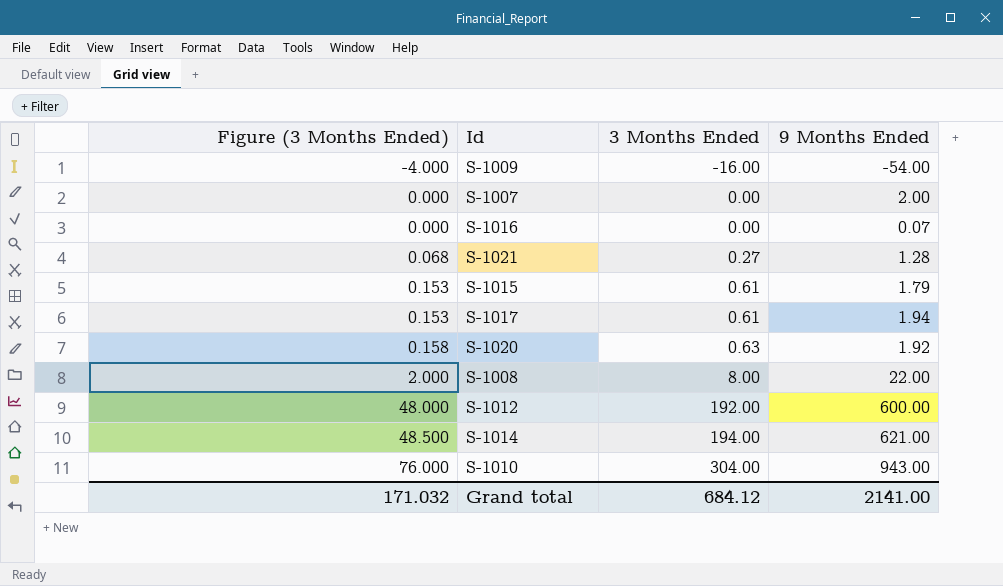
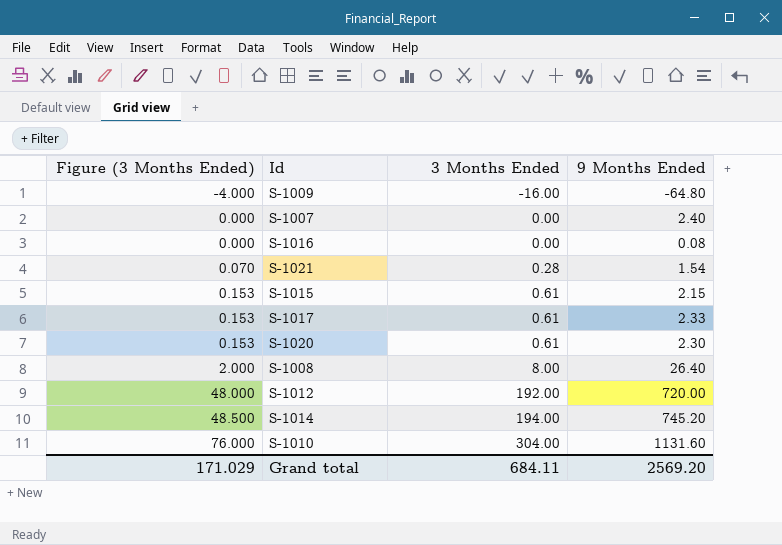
S-1009 | 9 Months Ended: -54.00 -> -64.80
S-1007 | 9 Months Ended: 2.00 -> 2.40
S-1016 | 9 Months Ended: 0.07 -> 0.08
S-1021 | Figure (3 Months Ended): 0.068 -> 0.070
S-1021 | 3 Months Ended: 0.27 -> 0.28
S-1021 | 9 Months Ended: 1.28 -> 1.54
S-1015 | 9 Months Ended: 1.79 -> 2.15
S-1017 | 9 Months Ended: 1.94 -> 2.33
S-1020 | Figure (3 Months Ended): 0.158 -> 0.153
S-1020 | 3 Months Ended: 0.63 -> 0.61
S-1020 | 9 Months Ended: 1.92 -> 2.30
S-1008 | 9 Months Ended: 22.00 -> 26.40
S-1012 | 9 Months Ended: 600.00 -> 720.00
S-1014 | 9 Months Ended: 621.00 -> 745.20
S-1010 | 9 Months Ended: 943.00 -> 1131.60
Grand total | Figure (3 Months Ended): 171.032 -> 171.029
Grand total | 3 Months Ended: 684.12 -> 684.11
Grand total | 9 Months Ended: 2141.00 -> 2569.20

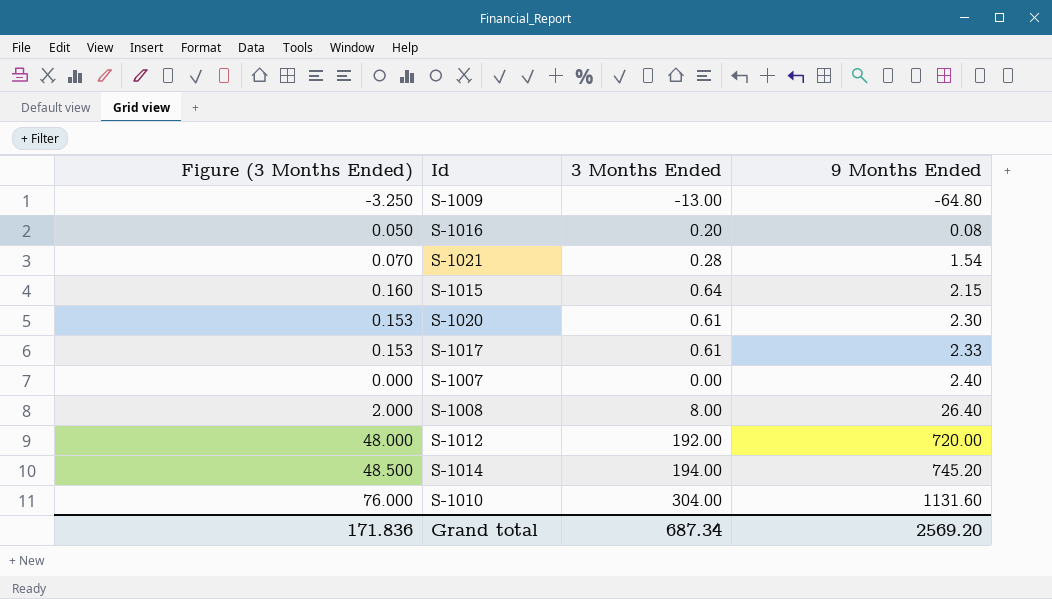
row order: Figure (3 Months Ended) ascending -> 9 Months Ended ascending
S-1009 | Figure (3 Months Ended): -4.000 -> -3.250
S-1009 | 3 Months Ended: -16.00 -> -13.00
S-1016 | Figure (3 Months Ended): 0.000 -> 0.050
S-1016 | 3 Months Ended: 0.00 -> 0.20
S-1015 | Figure (3 Months Ended): 0.153 -> 0.160
S-1015 | 3 Months Ended: 0.61 -> 0.64
Grand total | Figure (3 Months Ended): 171.029 -> 171.836
Grand total | 3 Months Ended: 684.11 -> 687.34

